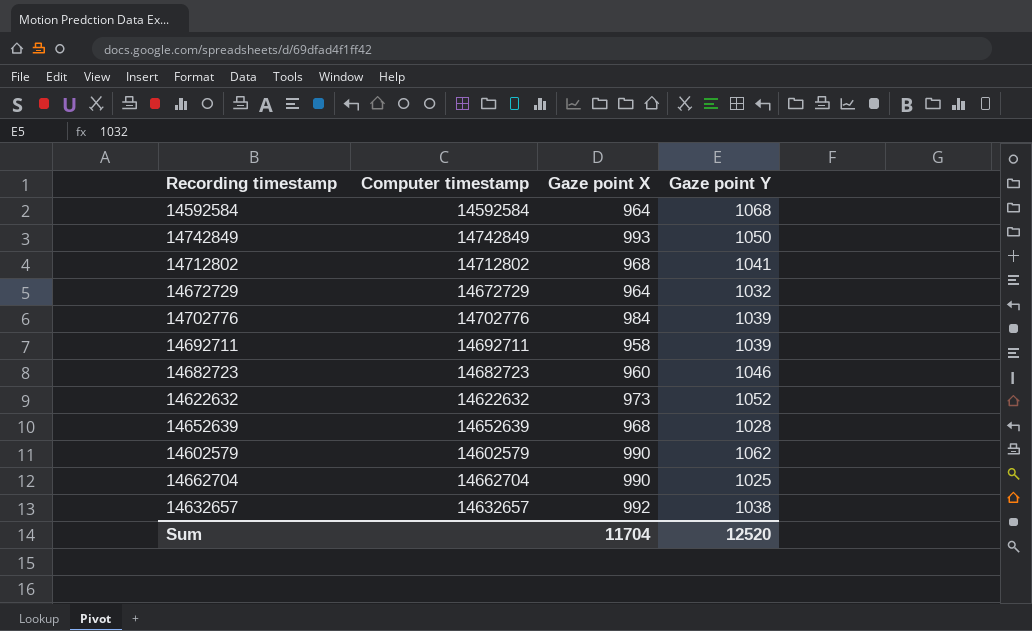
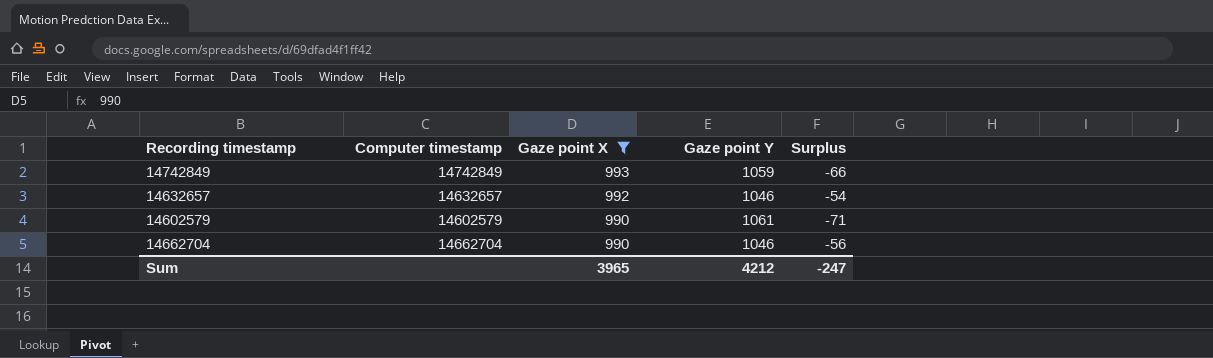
filter: none -> Gaze point X >= 990
row order: none -> Gaze point X descending
column Surplus | formula: none -> [Gaze point X] - [Gaze point Y]
14742849 | Gaze point Y: 1050 -> 1059
14632657 | Gaze point Y: 1038 -> 1046
14602579 | Gaze point Y: 1062 -> 1061
14662704 | Gaze point Y: 1025 -> 1046
Sum | Gaze point X: 11704 -> 3965
Sum | Gaze point Y: 12520 -> 4212

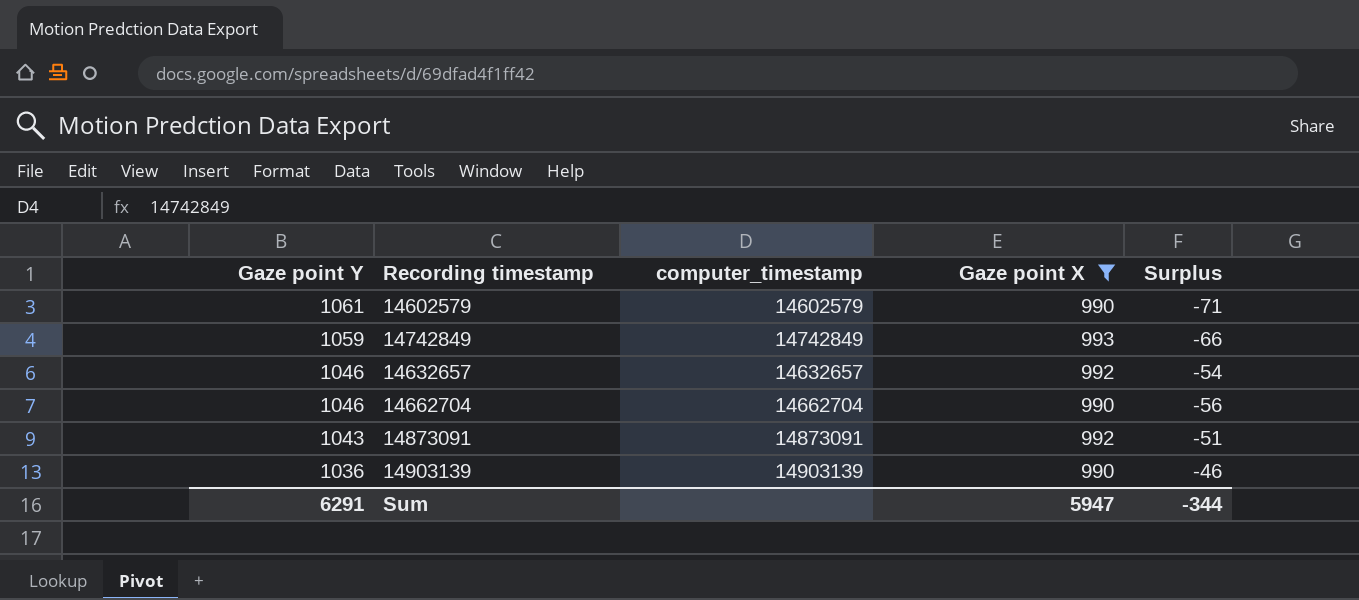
row order: Gaze point X descending -> Gaze point Y descending
column Gaze point Y | position: 4 -> 1
column name: Computer timestamp -> computer_timestamp
row 14873091: none -> 1043 | 14873091 | 992 | -51
row 14903139: none -> 1036 | 14903139 | 990 | -46
Sum | Gaze point Y: 4212 -> 6291
Sum | Gaze point X: 3965 -> 5947
Sum | Surplus: -247 -> -344

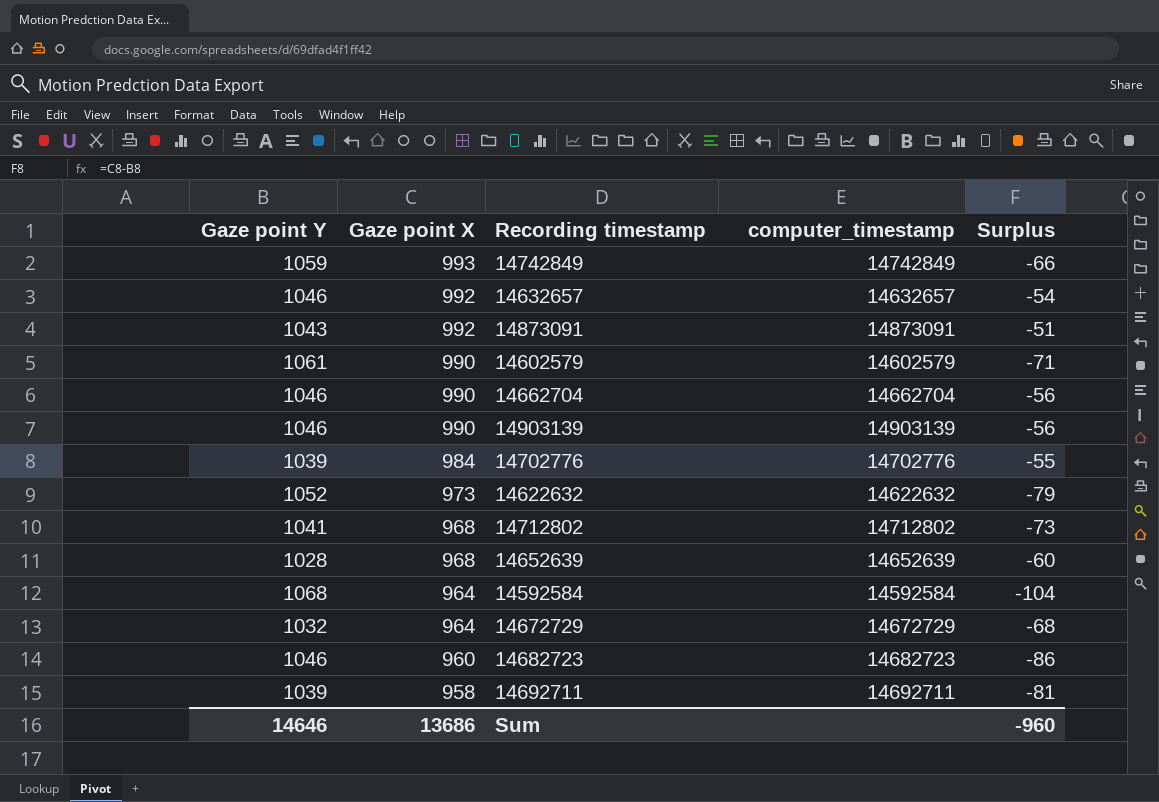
filter: Gaze point X >= 990 -> none
row order: Gaze point Y descending -> Gaze point X descending
column Gaze point X | position: 4 -> 2
14903139 | Gaze point Y: 1036 -> 1046
14903139 | Surplus: -46 -> -56
Sum | Gaze point Y: 6291 -> 14646
Sum | Gaze point X: 5947 -> 13686
Sum | Surplus: -344 -> -960

